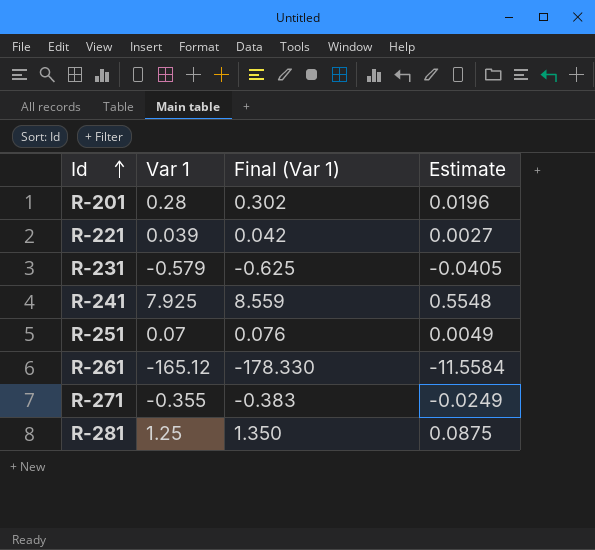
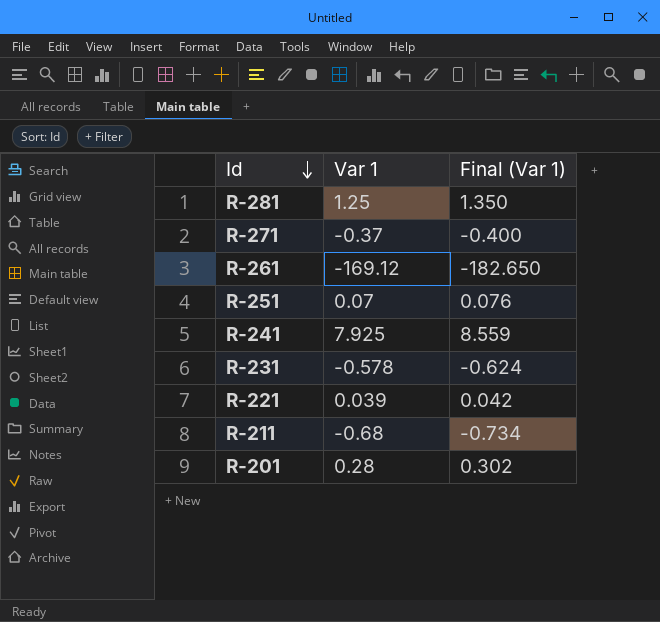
row order: Id ascending -> Id descending
column Estimate | formula: [Var 1] * 0.07 -> none
R-271 | Var 1: -0.355 -> -0.37
R-271 | Final (Var 1): -0.383 -> -0.400
R-261 | Var 1: -165.12 -> -169.12
R-261 | Final (Var 1): -178.330 -> -182.650
R-231 | Var 1: -0.579 -> -0.578
R-231 | Final (Var 1): -0.625 -> -0.624
row R-211: none -> -0.68 | -0.734

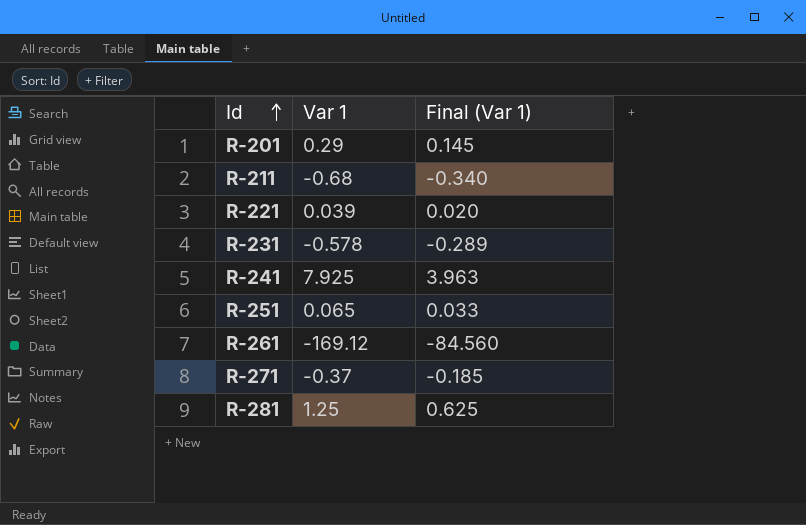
row order: Id descending -> Id ascending
column Final (Var 1) | formula: [Var 1] * 1.08 -> [Var 1] * 0.5
R-201 | Var 1: 0.28 -> 0.29
R-251 | Var 1: 0.07 -> 0.065

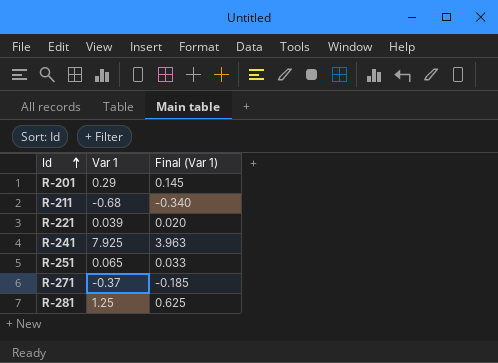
row R-231: -0.578 | -0.289 -> none
row R-261: -169.12 | -84.560 -> none

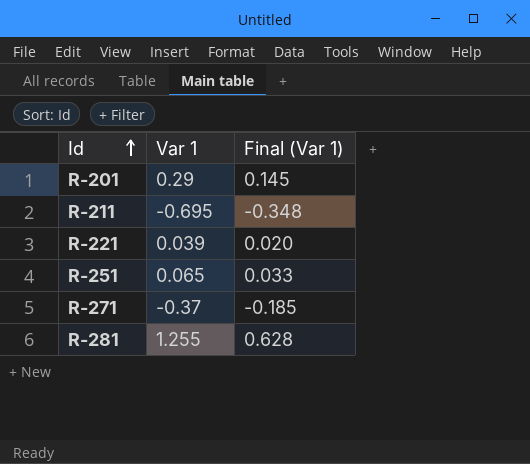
row R-241: 7.925 | 3.963 -> none
R-211 | Var 1: -0.68 -> -0.695
R-211 | Final (Var 1): -0.340 -> -0.348
R-281 | Var 1: 1.25 -> 1.255
R-281 | Final (Var 1): 0.625 -> 0.628

